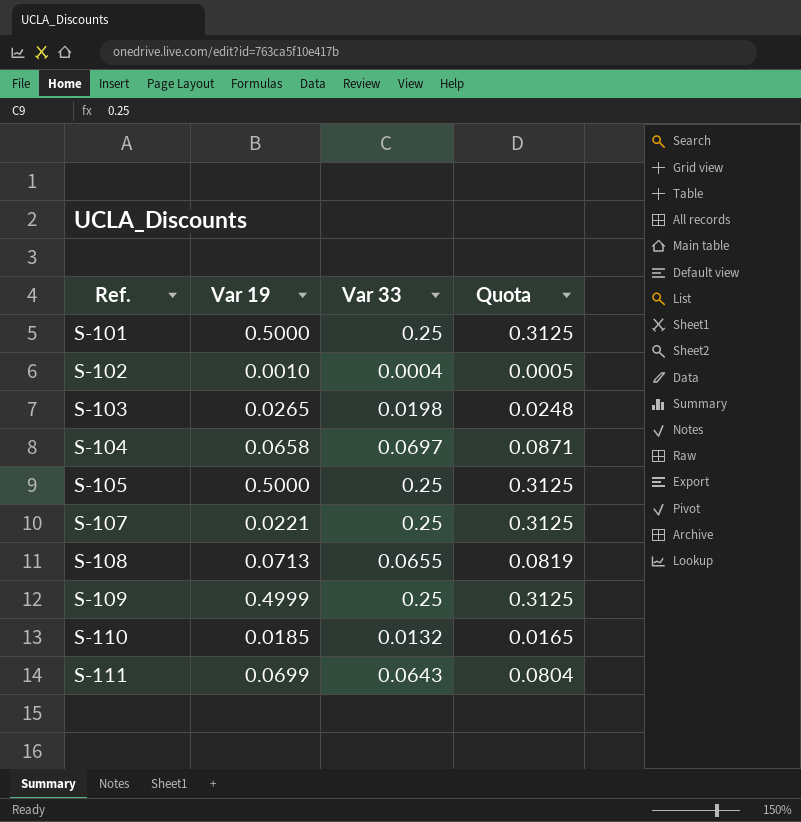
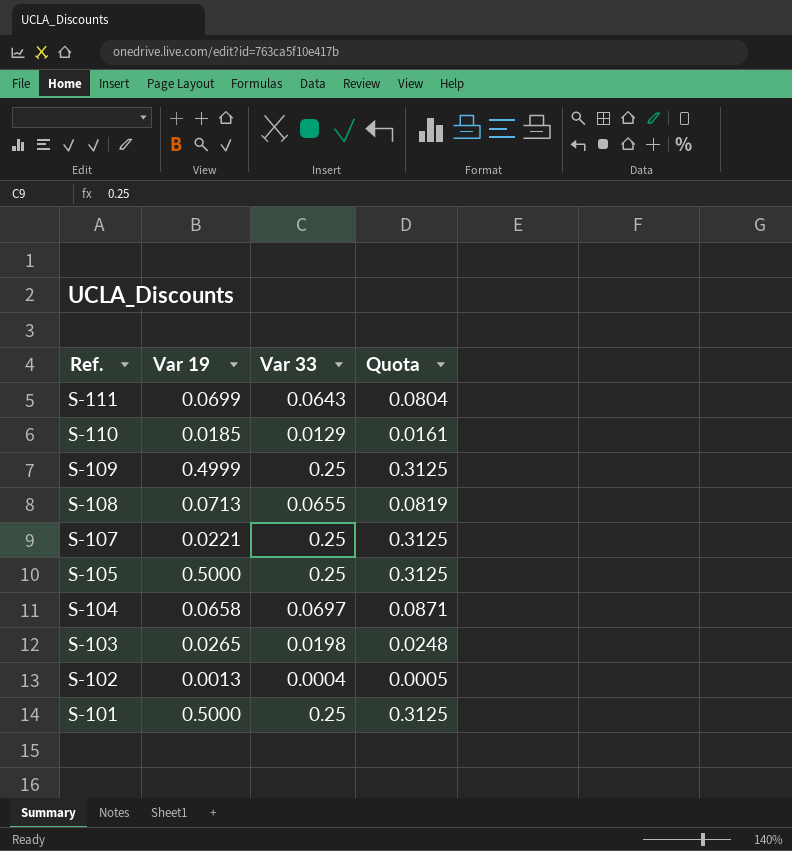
row order: Ref. ascending -> Ref. descending
S-110 | Var 33: 0.0132 -> 0.0129
S-110 | Quota: 0.0165 -> 0.0161
S-102 | Var 19: 0.0010 -> 0.0013

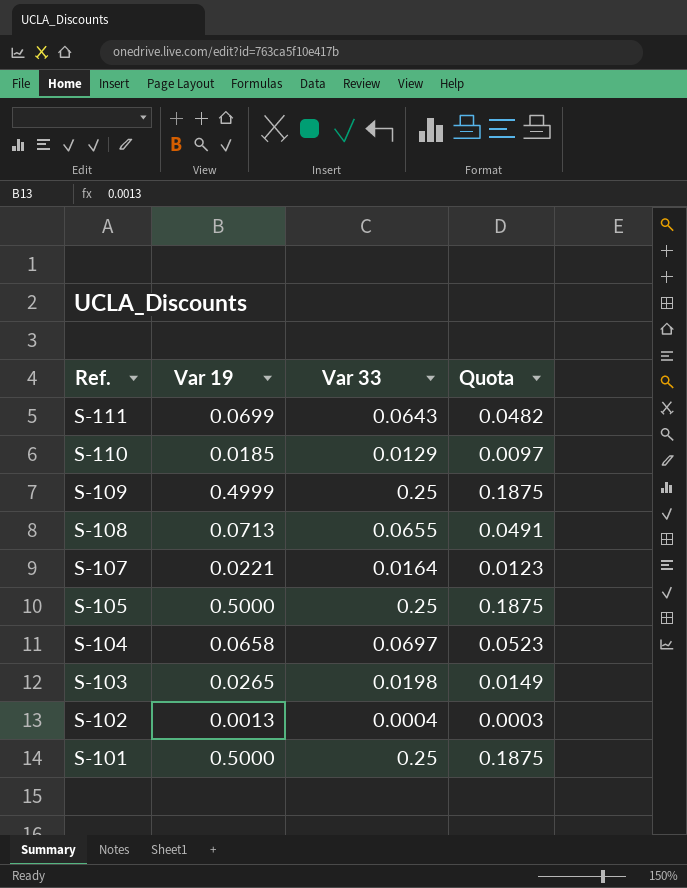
column Quota | formula: [Var 33] * 1.25 -> [Var 33] * 0.75
S-107 | Var 33: 0.25 -> 0.0164

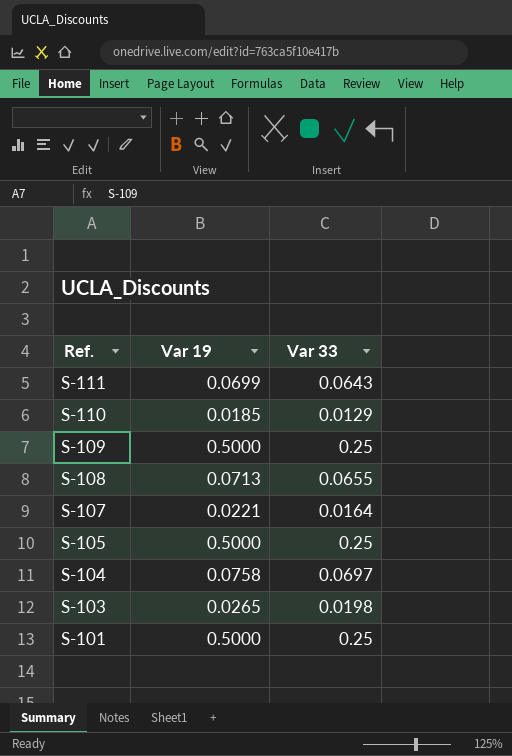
column Quota | formula: [Var 33] * 0.75 -> none
row S-102: 0.0013 | 0.0004 | 0.0003 -> none
S-109 | Var 19: 0.4999 -> 0.5000
S-104 | Var 19: 0.0658 -> 0.0758

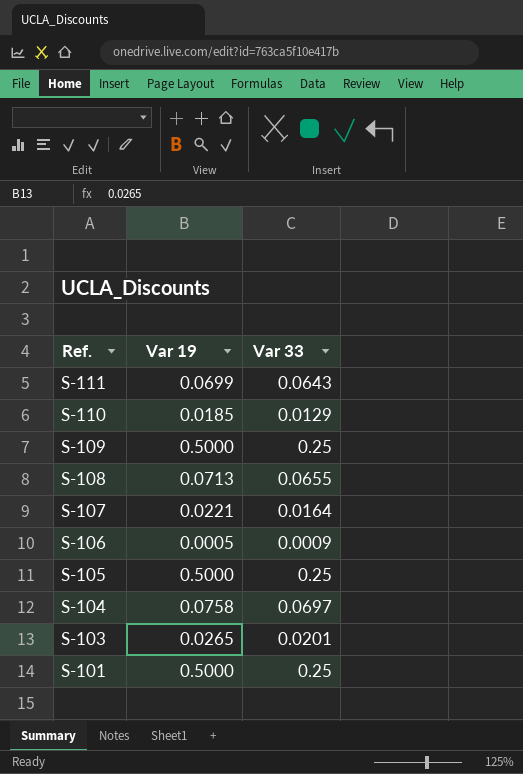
row S-106: none -> 0.0005 | 0.0009
S-103 | Var 33: 0.0198 -> 0.0201

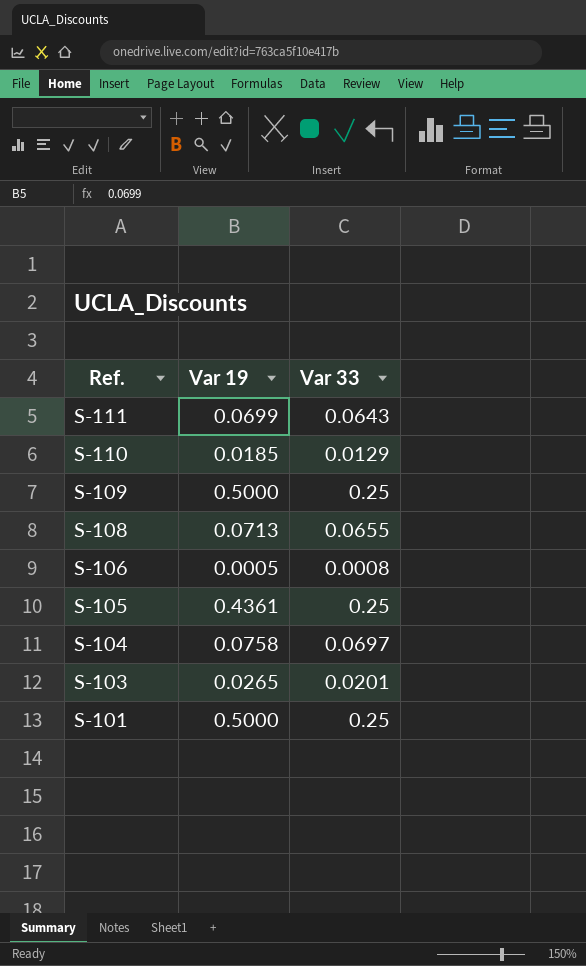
row S-107: 0.0221 | 0.0164 -> none
S-106 | Var 33: 0.0009 -> 0.0008
S-105 | Var 19: 0.5000 -> 0.4361

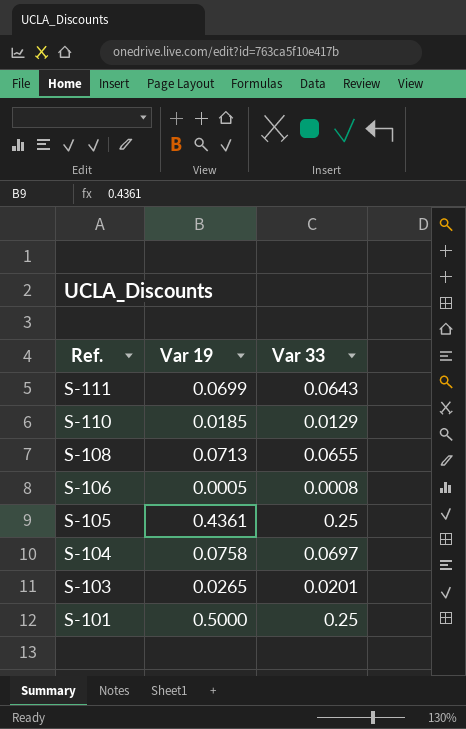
row S-109: 0.5000 | 0.25 -> none

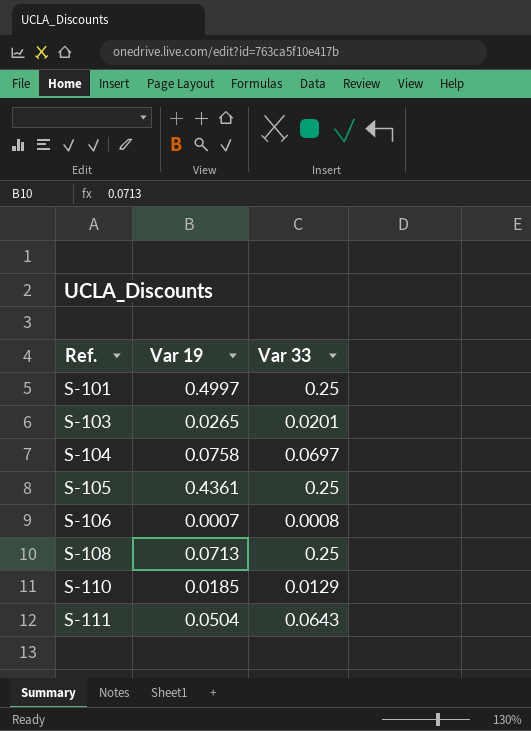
row order: Ref. descending -> Ref. ascending
S-101 | Var 19: 0.5000 -> 0.4997
S-106 | Var 19: 0.0005 -> 0.0007
S-108 | Var 33: 0.0655 -> 0.25
S-111 | Var 19: 0.0699 -> 0.0504

